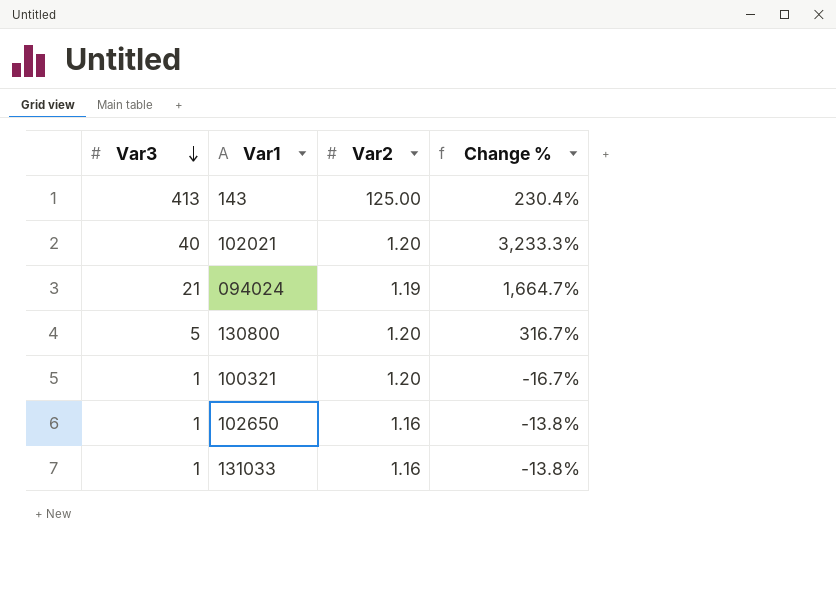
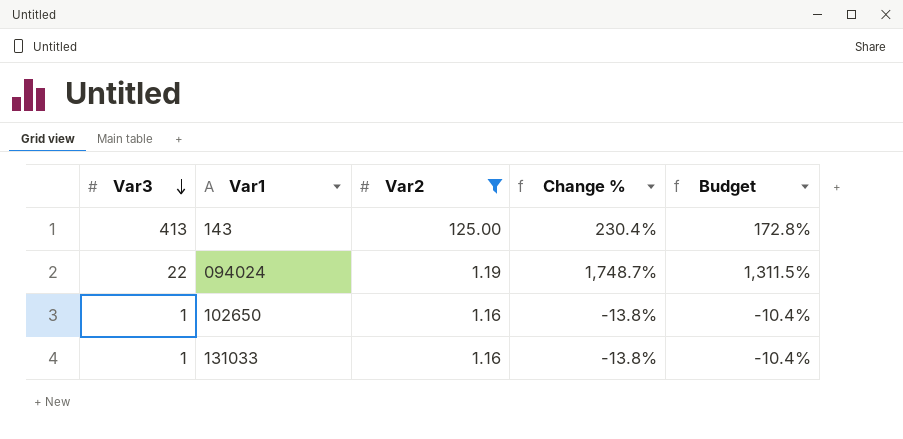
filter: none -> Var2 != 1.20
column Budget | formula: none -> [Change %] * 0.75
094024 | Var3: 21 -> 22
094024 | Change %: 1,664.7% -> 1,748.7%

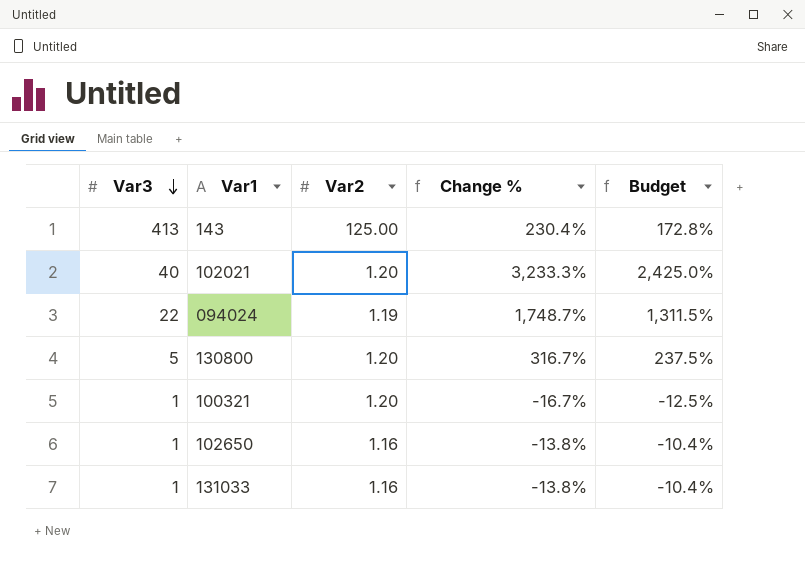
filter: Var2 != 1.20 -> none

